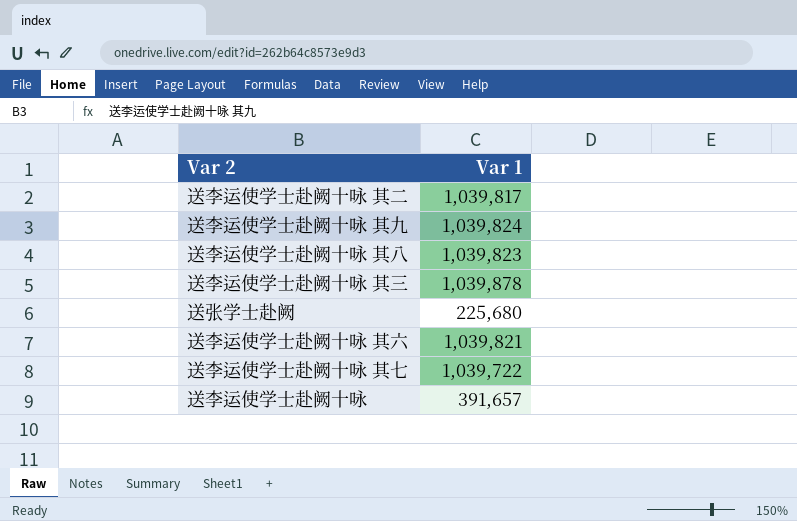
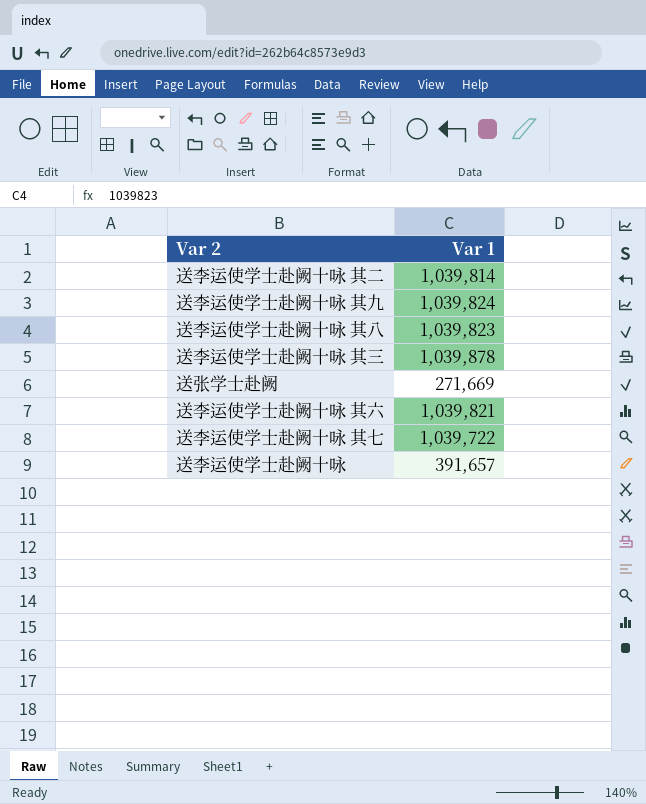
送李运使学士赴阙十咏 其二 | Var 1: 1,039,817 -> 1,039,814
送张学士赴阙 | Var 1: 225,680 -> 271,669

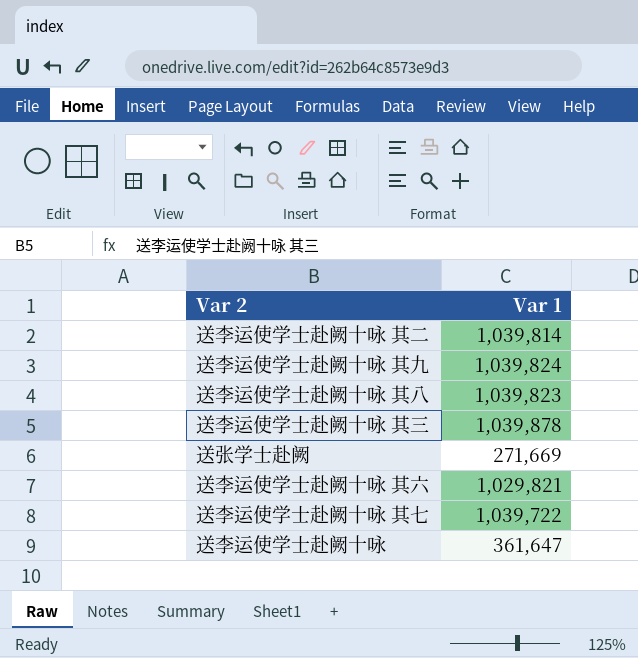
送李运使学士赴阙十咏 其六 | Var 1: 1,039,821 -> 1,029,821
送李运使学士赴阙十咏 | Var 1: 391,657 -> 361,647

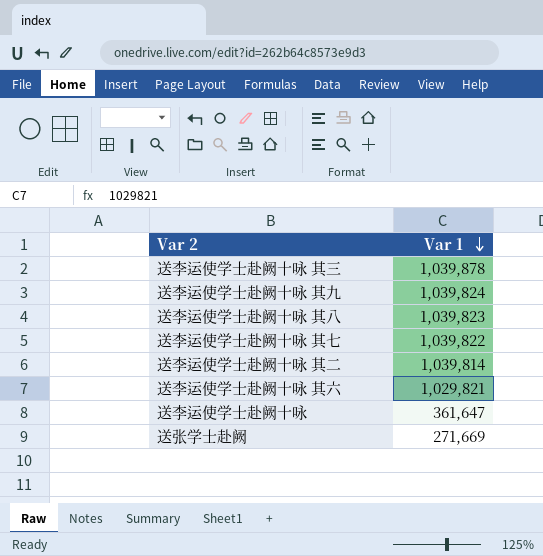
row order: none -> Var 1 descending
送李运使学士赴阙十咏 其七 | Var 1: 1,039,722 -> 1,039,822

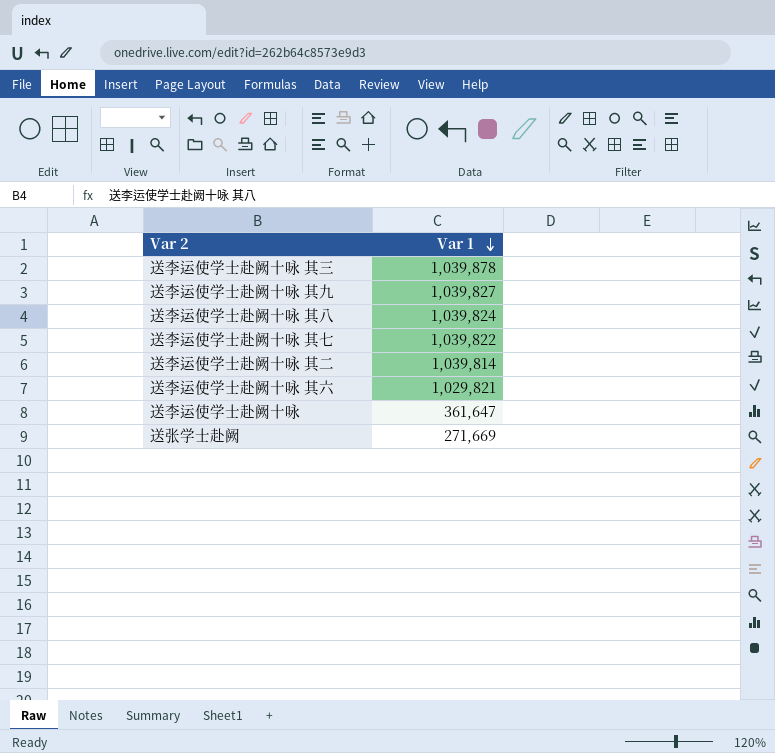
送李运使学士赴阙十咏 其九 | Var 1: 1,039,824 -> 1,039,827
送李运使学士赴阙十咏 其八 | Var 1: 1,039,823 -> 1,039,824

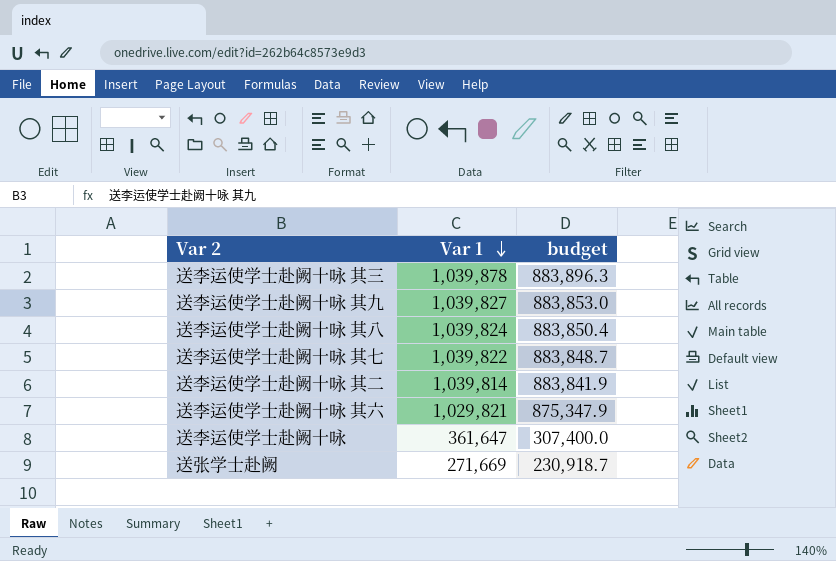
column budget | formula: none -> [Var 1] * 0.85

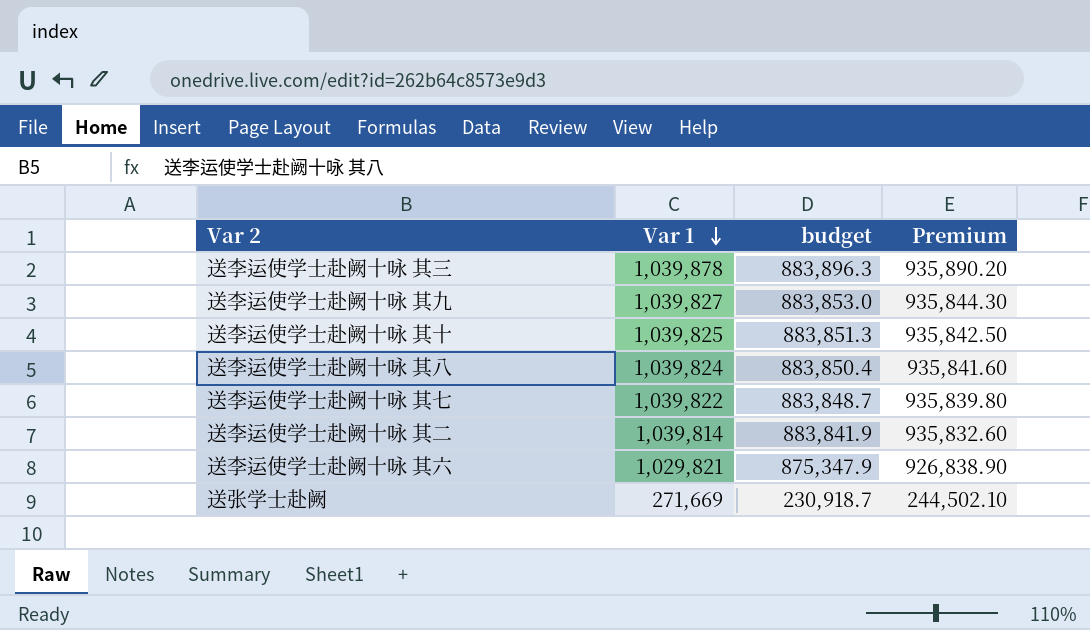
column Premium | formula: none -> [Var 1] * 0.9
row 送李运使学士赴阙十咏: 361,647 | 307,400.0 -> none
row 送李运使学士赴阙十咏 其十: none -> 1,039,825 | 883,851.3 | 935,842.50

